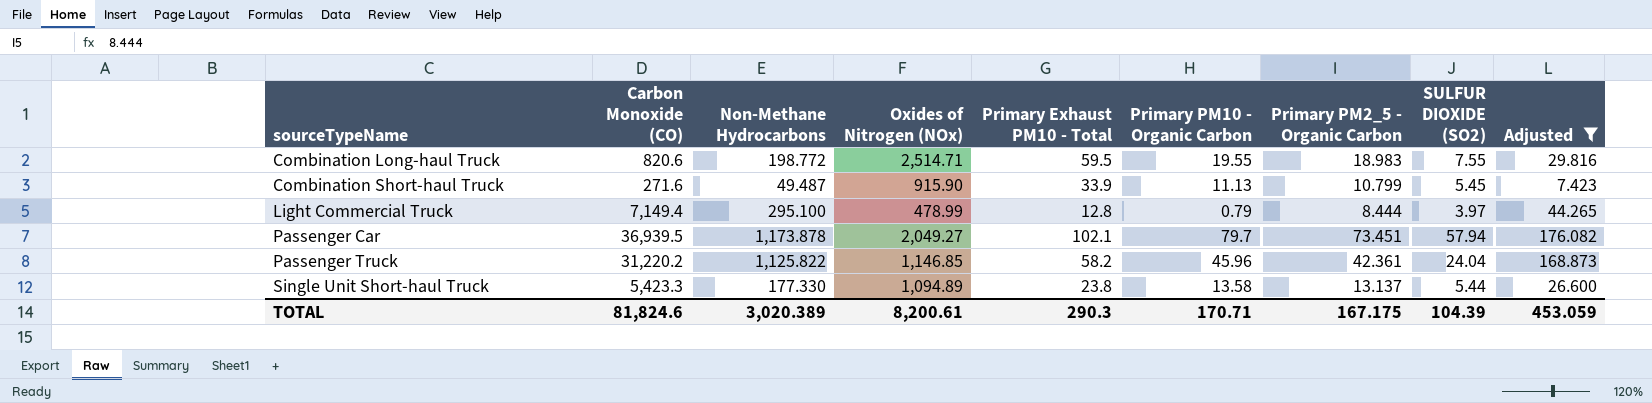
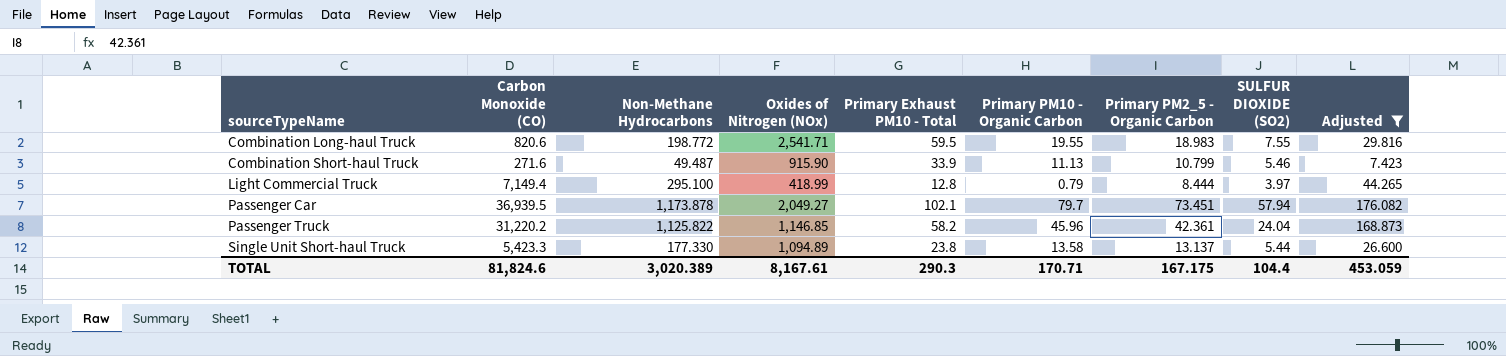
Combination Long-haul Truck | Oxides of Nitrogen (NOx): 2,514.71 -> 2,541.71
Combination Short-haul Truck | SULFUR DIOXIDE (SO2): 5.45 -> 5.46
Light Commercial Truck | Oxides of Nitrogen (NOx): 478.99 -> 418.99
TOTAL | Oxides of Nitrogen (NOx): 8,200.61 -> 8,167.61
TOTAL | SULFUR DIOXIDE (SO2): 104.39 -> 104.4

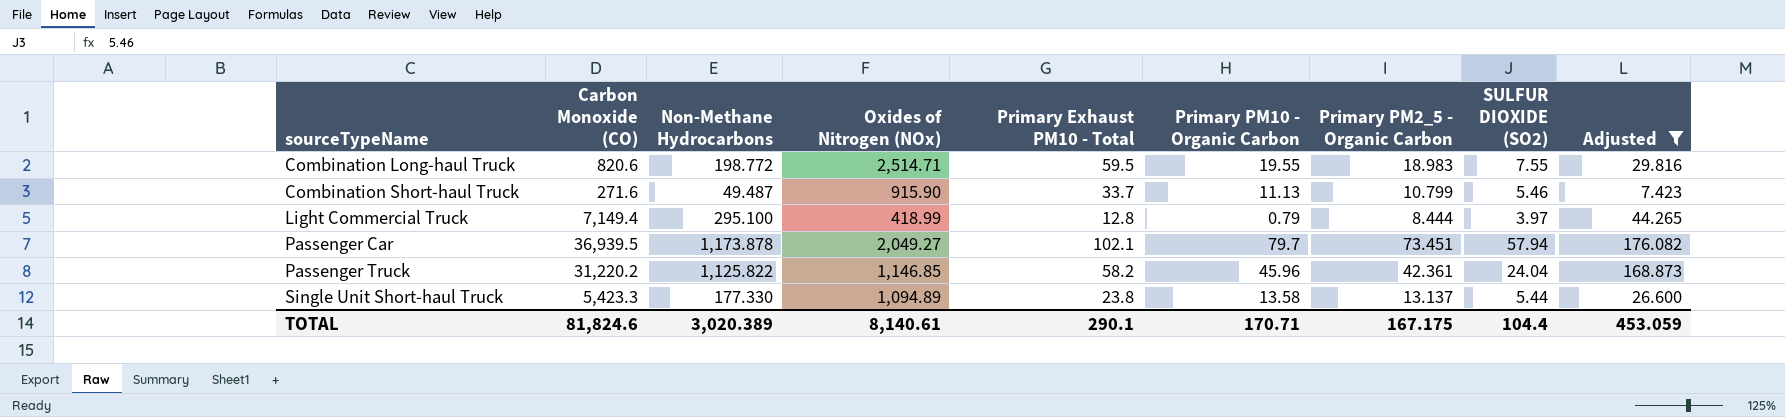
Combination Long-haul Truck | Oxides of Nitrogen (NOx): 2,541.71 -> 2,514.71
Combination Short-haul Truck | Primary Exhaust PM10 - Total: 33.9 -> 33.7
TOTAL | Oxides of Nitrogen (NOx): 8,167.61 -> 8,140.61
TOTAL | Primary Exhaust PM10 - Total: 290.3 -> 290.1

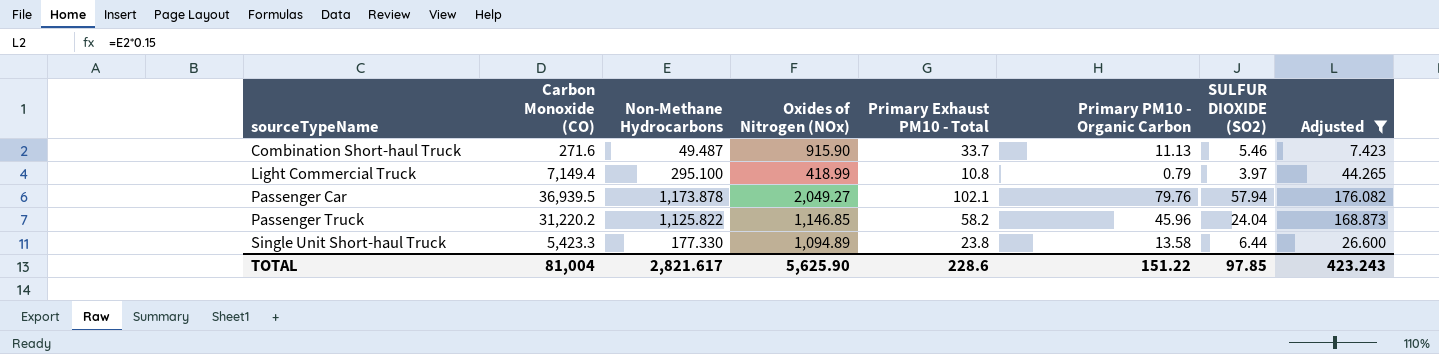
column Primary PM2_5 - Organic Carbon | position: 7 -> none
row Combination Long-haul Truck: 820.6 | 198.772 | 2,514.71 | 59.5 | 19.55 | 18.983 | 7.55 | 29.816 -> none
Light Commercial Truck | Primary Exhaust PM10 - Total: 12.8 -> 10.8
Passenger Car | Primary PM10 - Organic Carbon: 79.7 -> 79.76
Single Unit Short-haul Truck | SULFUR DIOXIDE (SO2): 5.44 -> 6.44
TOTAL | Carbon Monoxide (CO): 81,824.6 -> 81,004
TOTAL | Non-Methane Hydrocarbons: 3,020.389 -> 2,821.617
TOTAL | Oxides of Nitrogen (NOx): 8,140.61 -> 5,625.90
TOTAL | Primary Exhaust PM10 - Total: 290.1 -> 228.6
TOTAL | Primary PM10 - Organic Carbon: 170.71 -> 151.22
TOTAL | SULFUR DIOXIDE (SO2): 104.4 -> 97.85
TOTAL | Adjusted: 453.059 -> 423.243

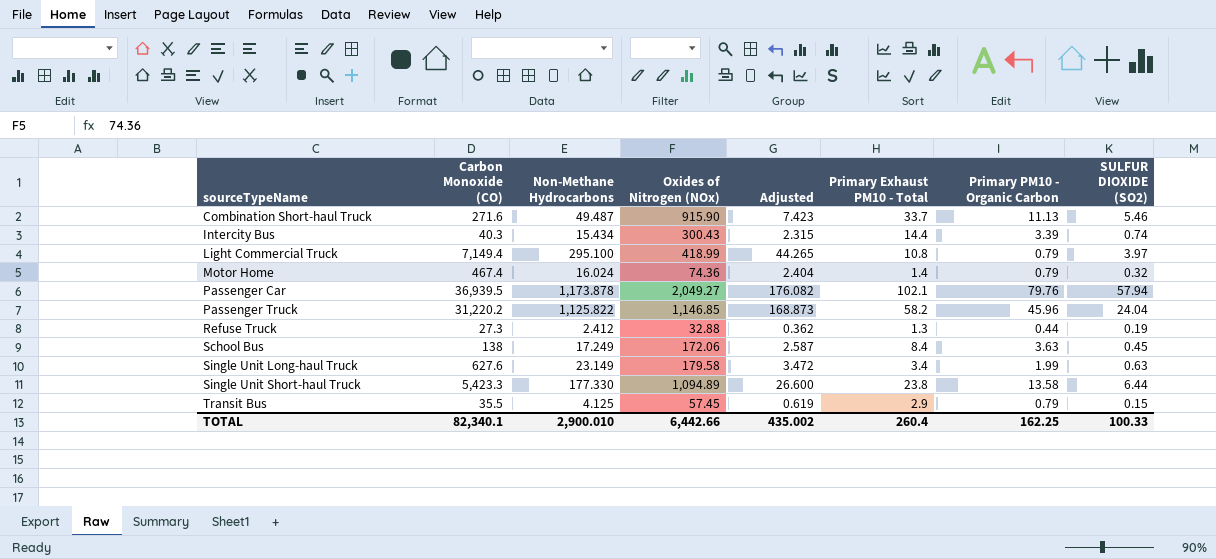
filter: Adjusted >= 7.423 -> none
column Adjusted | position: 8 -> 5
TOTAL | Carbon Monoxide (CO): 81,004 -> 82,340.1
TOTAL | Non-Methane Hydrocarbons: 2,821.617 -> 2,900.010
TOTAL | Oxides of Nitrogen (NOx): 5,625.90 -> 6,442.66
TOTAL | Adjusted: 423.243 -> 435.002
TOTAL | Primary Exhaust PM10 - Total: 228.6 -> 260.4
TOTAL | Primary PM10 - Organic Carbon: 151.22 -> 162.25
TOTAL | SULFUR DIOXIDE (SO2): 97.85 -> 100.33

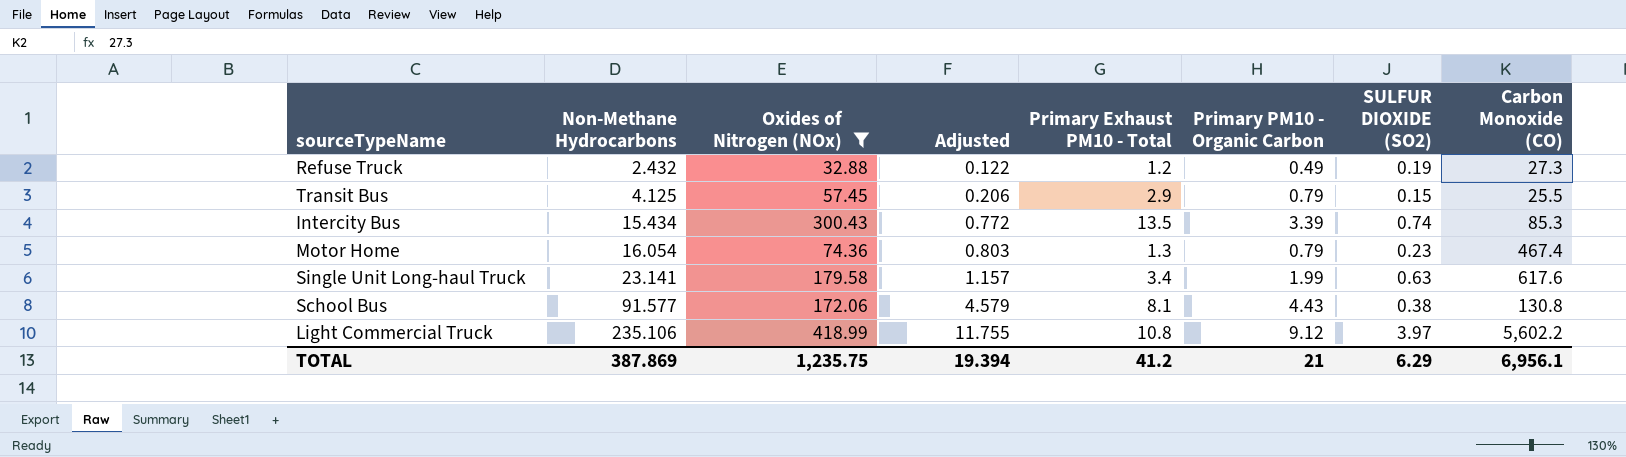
filter: none -> Oxides of Nitrogen (NOx) <= 418.99
row order: sourceTypeName ascending -> Non-Methane Hydrocarbons ascending
column Adjusted | formula: [Non-Methane Hydrocarbons] * 0.15 -> [Non-Methane Hydrocarbons] * 0.05
column Carbon Monoxide (CO) | position: 2 -> 8
Refuse Truck | Non-Methane Hydrocarbons: 2.412 -> 2.432
Refuse Truck | Primary Exhaust PM10 - Total: 1.3 -> 1.2
Refuse Truck | Primary PM10 - Organic Carbon: 0.44 -> 0.49
Transit Bus | Carbon Monoxide (CO): 35.5 -> 25.5
Intercity Bus | Primary Exhaust PM10 - Total: 14.4 -> 13.5
Intercity Bus | Carbon Monoxide (CO): 40.3 -> 85.3
Motor Home | Non-Methane Hydrocarbons: 16.024 -> 16.054
Motor Home | Primary Exhaust PM10 - Total: 1.4 -> 1.3
Motor Home | SULFUR DIOXIDE (SO2): 0.32 -> 0.23
Single Unit Long-haul Truck | Non-Methane Hydrocarbons: 23.149 -> 23.141
Single Unit Long-haul Truck | Carbon Monoxide (CO): 627.6 -> 617.6
School Bus | Non-Methane Hydrocarbons: 17.249 -> 91.577
School Bus | Primary Exhaust PM10 - Total: 8.4 -> 8.1
School Bus | Primary PM10 - Organic Carbon: 3.63 -> 4.43
School Bus | SULFUR DIOXIDE (SO2): 0.45 -> 0.38
School Bus | Carbon Monoxide (CO): 138 -> 130.8
Light Commercial Truck | Non-Methane Hydrocarbons: 295.100 -> 235.106
Light Commercial Truck | Primary PM10 - Organic Carbon: 0.79 -> 9.12
Light Commercial Truck | Carbon Monoxide (CO): 7,149.4 -> 5,602.2
TOTAL | Non-Methane Hydrocarbons: 2,900.010 -> 387.869
TOTAL | Oxides of Nitrogen (NOx): 6,442.66 -> 1,235.75
TOTAL | Adjusted: 435.002 -> 19.394
TOTAL | Primary Exhaust PM10 - Total: 260.4 -> 41.2
TOTAL | Primary PM10 - Organic Carbon: 162.25 -> 21
TOTAL | SULFUR DIOXIDE (SO2): 100.33 -> 6.29
TOTAL | Carbon Monoxide (CO): 82,340.1 -> 6,956.1

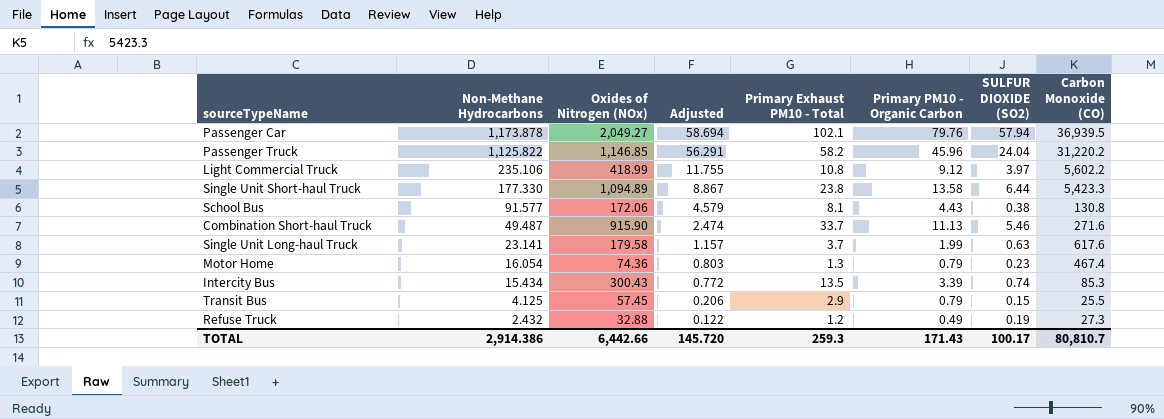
filter: Oxides of Nitrogen (NOx) <= 418.99 -> none
row order: Non-Methane Hydrocarbons ascending -> Non-Methane Hydrocarbons descending
Single Unit Long-haul Truck | Primary Exhaust PM10 - Total: 3.4 -> 3.7
TOTAL | Non-Methane Hydrocarbons: 387.869 -> 2,914.386
TOTAL | Oxides of Nitrogen (NOx): 1,235.75 -> 6,442.66
TOTAL | Adjusted: 19.394 -> 145.720
TOTAL | Primary Exhaust PM10 - Total: 41.2 -> 259.3
TOTAL | Primary PM10 - Organic Carbon: 21 -> 171.43
TOTAL | SULFUR DIOXIDE (SO2): 6.29 -> 100.17
TOTAL | Carbon Monoxide (CO): 6,956.1 -> 80,810.7

